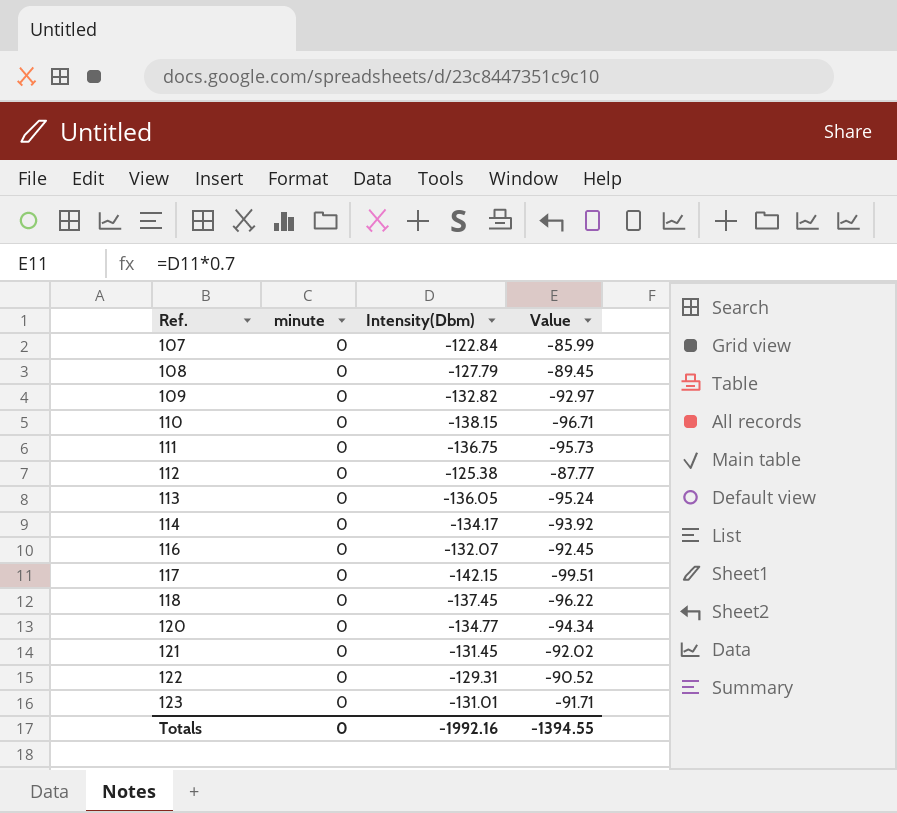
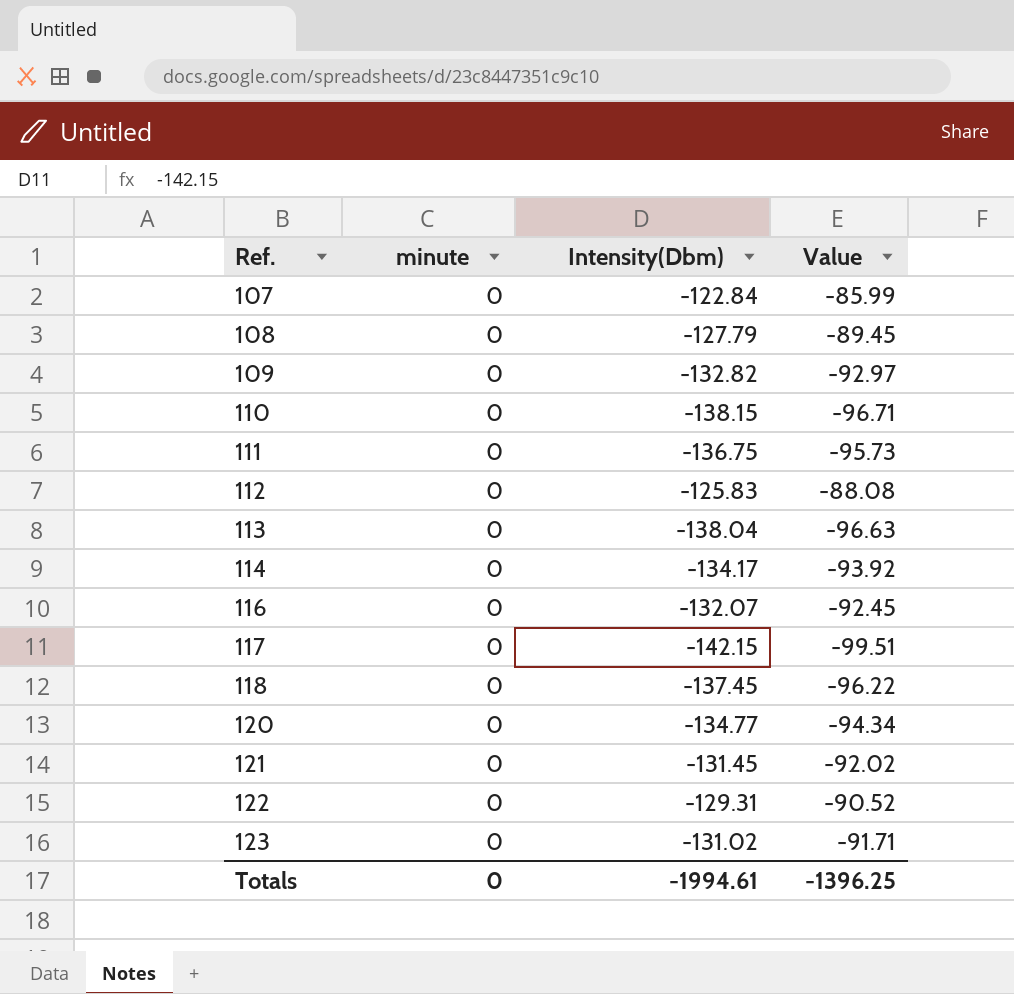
112 | Intensity(Dbm): -125.38 -> -125.83
112 | Value: -87.77 -> -88.08
113 | Intensity(Dbm): -136.05 -> -138.04
113 | Value: -95.24 -> -96.63
123 | Intensity(Dbm): -131.01 -> -131.02
Totals | Intensity(Dbm): -1992.16 -> -1994.61
Totals | Value: -1394.55 -> -1396.25

